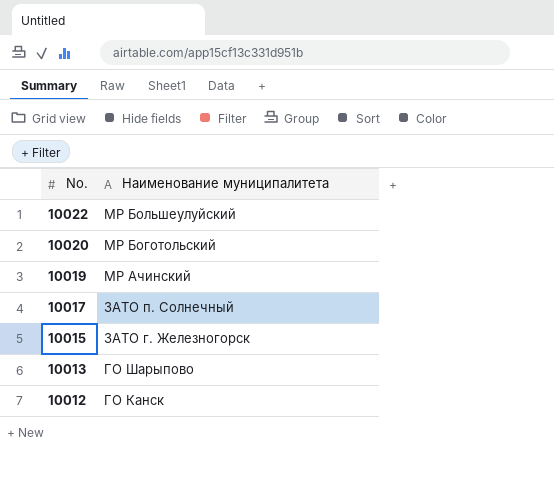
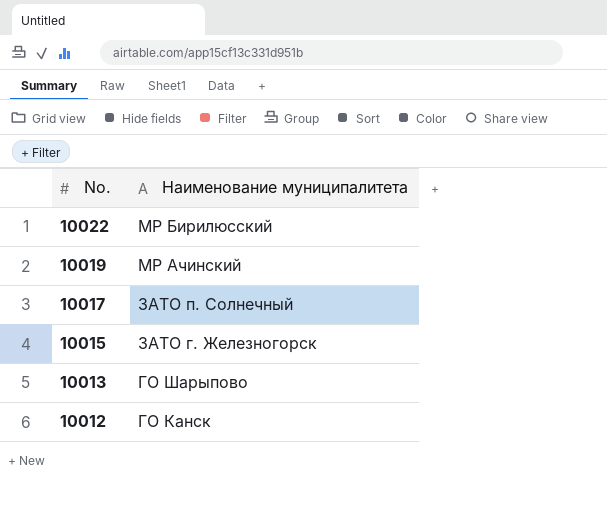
row 10020: МР Боготольский -> none
10022 | Наименование муниципалитета: МР Большеулуйский -> МР Бирилюсский

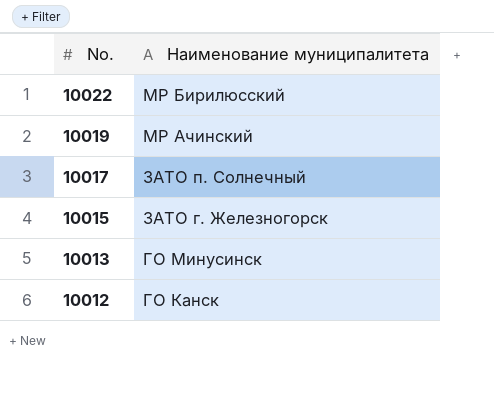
10013 | Наименование муниципалитета: ГО Шарыпово -> ГО Минусинск

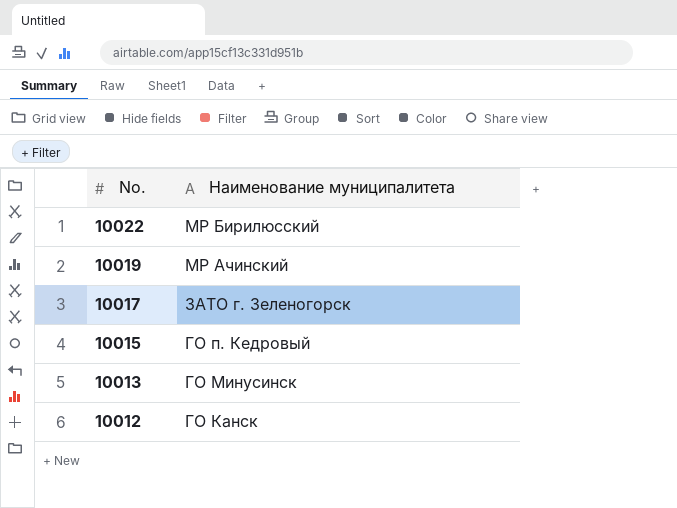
10017 | Наименование муниципалитета: ЗАТО п. Солнечный -> ЗАТО г. Зеленогорск
10015 | Наименование муниципалитета: ЗАТО г. Железногорск -> ГО п. Кедровый

